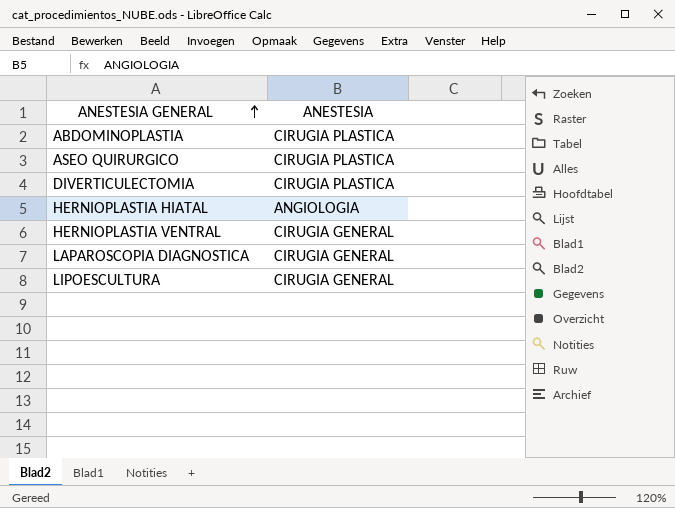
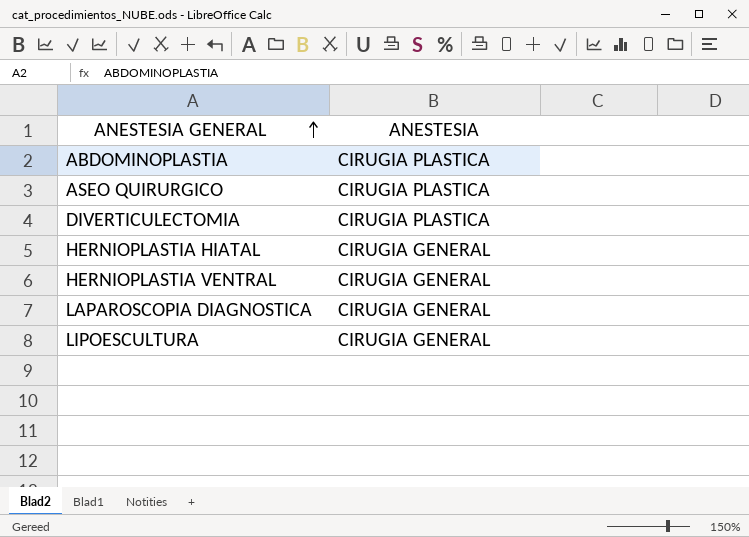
HERNIOPLASTIA HIATAL | ANESTESIA: ANGIOLOGIA -> CIRUGIA GENERAL

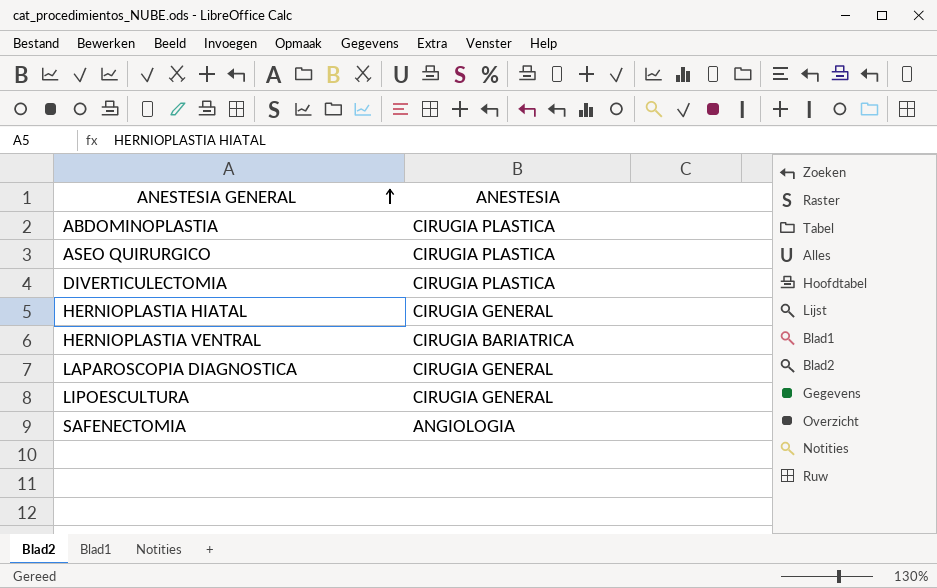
HERNIOPLASTIA VENTRAL | ANESTESIA: CIRUGIA GENERAL -> CIRUGIA BARIATRICA
row SAFENECTOMIA: none -> ANGIOLOGIA

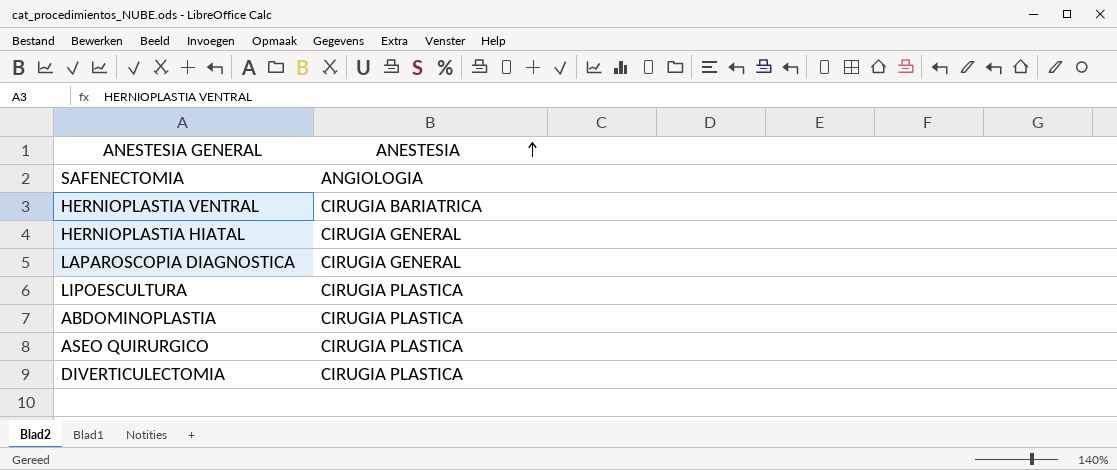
row order: ANESTESIA GENERAL ascending -> ANESTESIA ascending
LIPOESCULTURA | ANESTESIA: CIRUGIA GENERAL -> CIRUGIA PLASTICA

